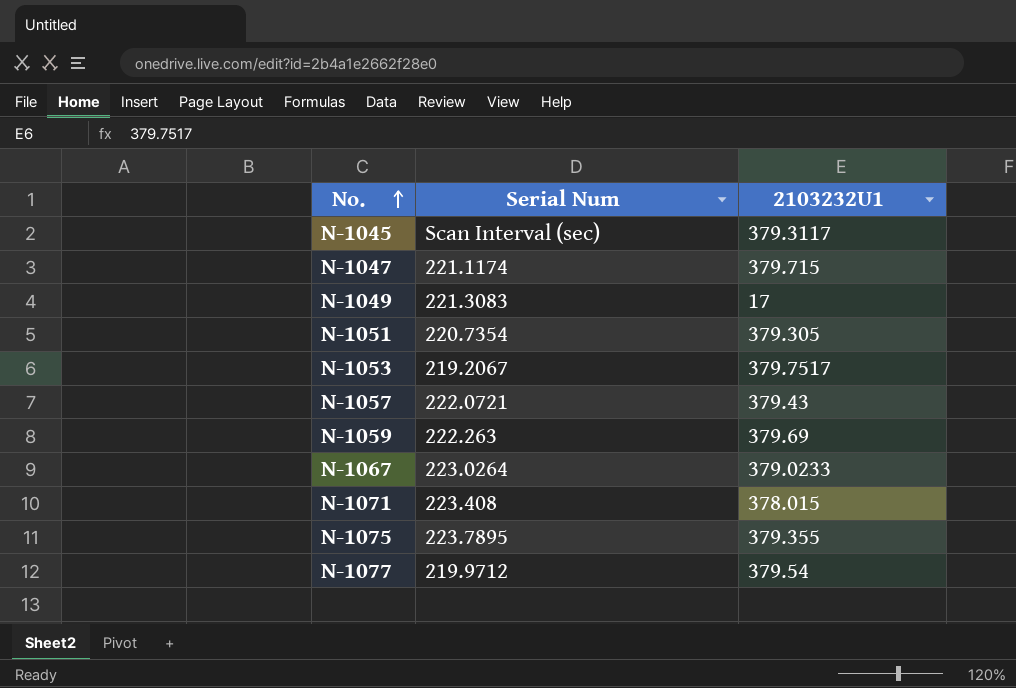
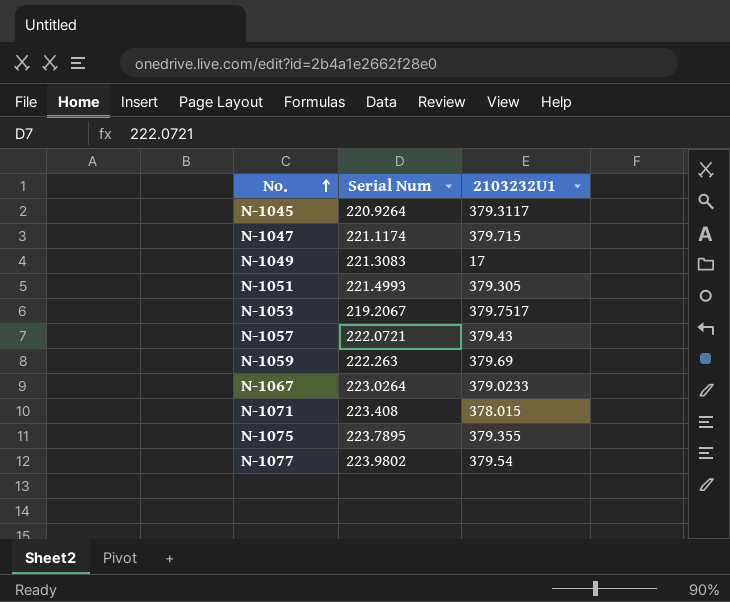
N-1045 | Serial Num: Scan Interval (sec) -> 220.9264
N-1051 | Serial Num: 220.7354 -> 221.4993
N-1077 | Serial Num: 219.9712 -> 223.9802

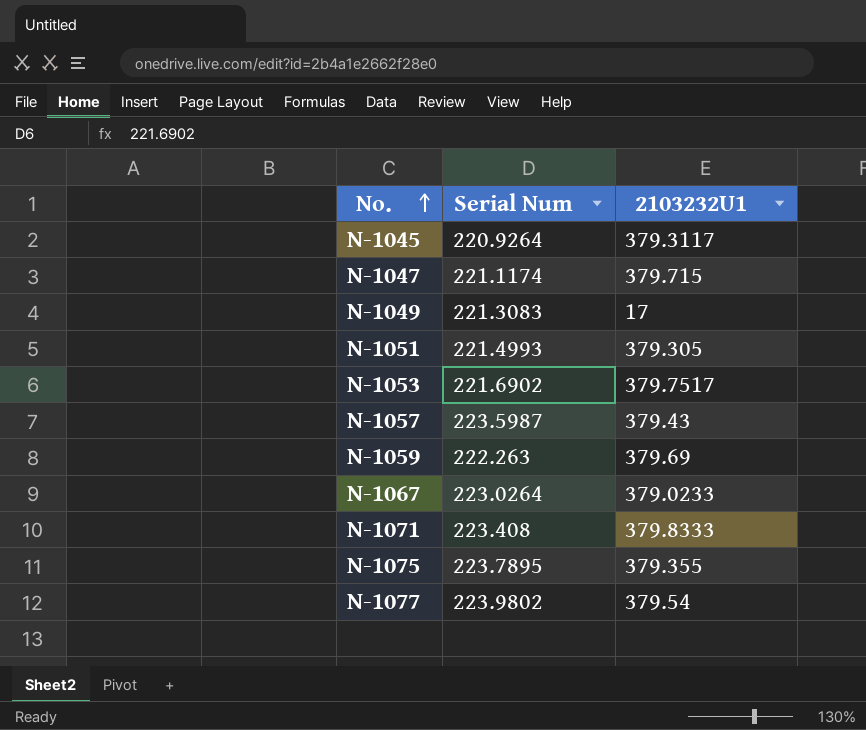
N-1053 | Serial Num: 219.2067 -> 221.6902
N-1057 | Serial Num: 222.0721 -> 223.5987
N-1071 | 2103232U1: 378.015 -> 379.8333

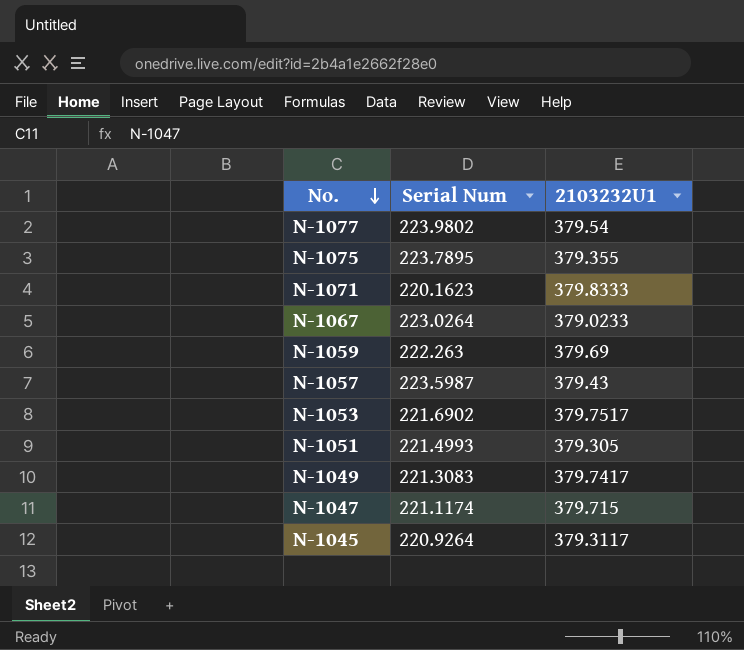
row order: No. ascending -> No. descending
N-1071 | Serial Num: 223.408 -> 220.1623
N-1049 | 2103232U1: 17 -> 379.7417

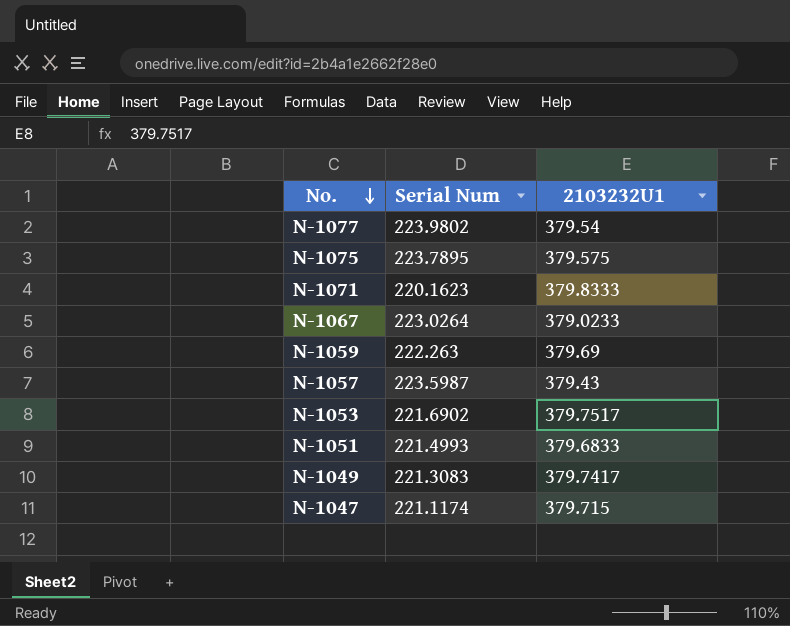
row N-1045: 220.9264 | 379.3117 -> none
N-1075 | 2103232U1: 379.355 -> 379.575
N-1051 | 2103232U1: 379.305 -> 379.6833

